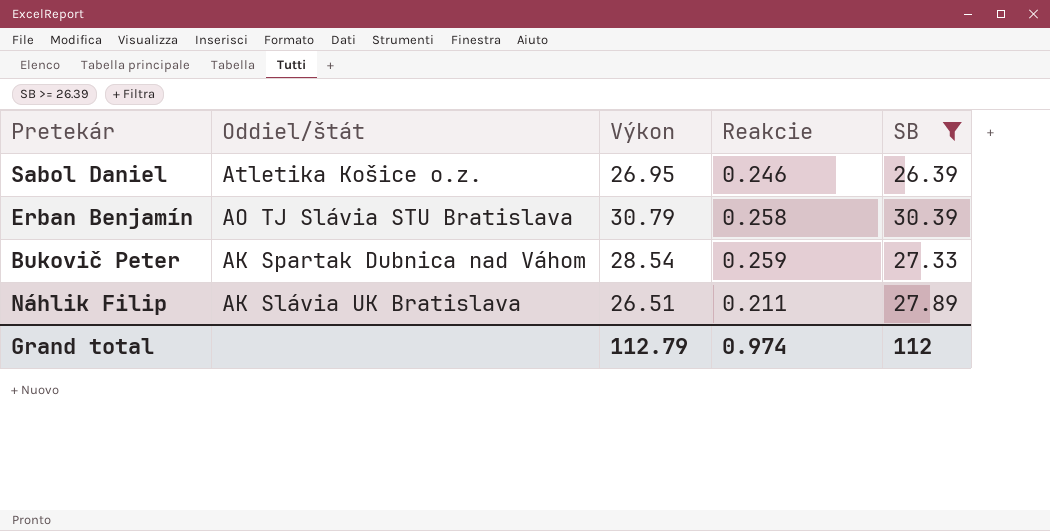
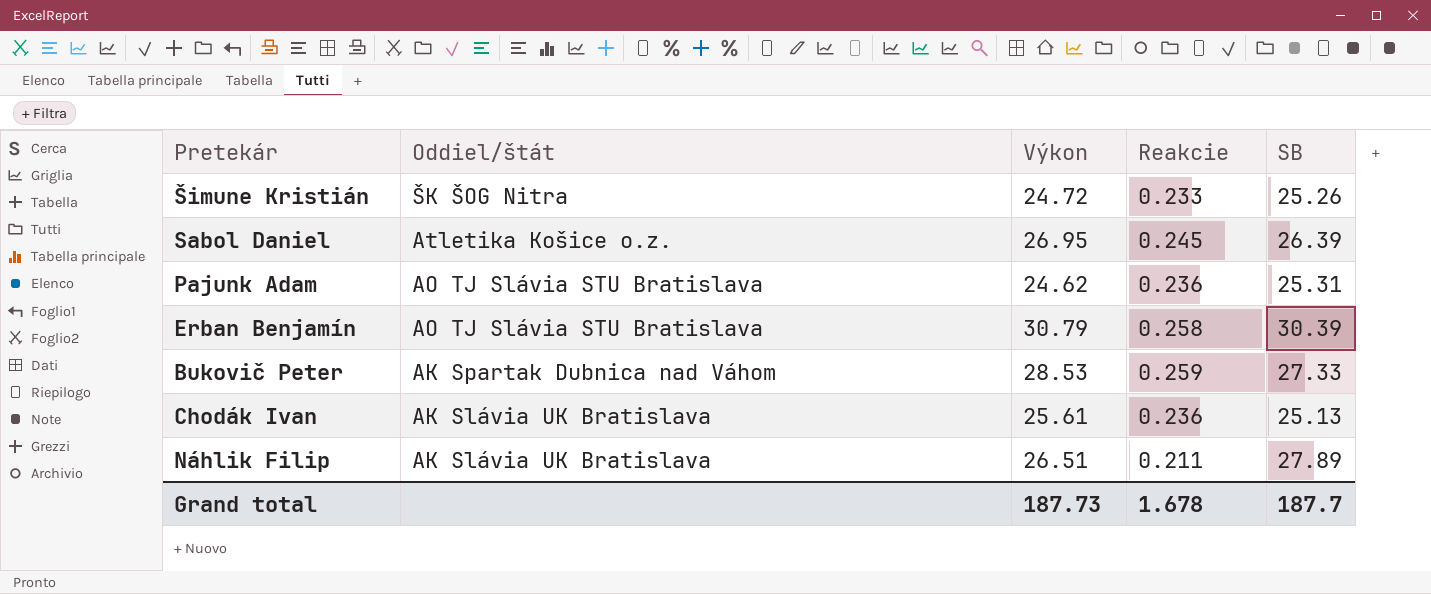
filter: SB >= 26.39 -> none
Sabol Daniel | Reakcie: 0.246 -> 0.245
Bukovič Peter | Výkon: 28.54 -> 28.53
Grand total | Výkon: 112.79 -> 187.73
Grand total | Reakcie: 0.974 -> 1.678
Grand total | SB: 112 -> 187.7

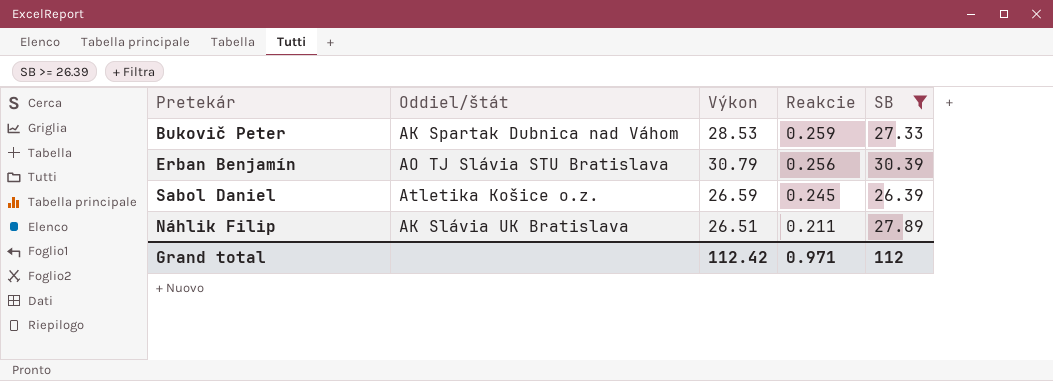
filter: none -> SB >= 26.39
row order: Oddiel/štát descending -> Reakcie descending
Erban Benjamín | Reakcie: 0.258 -> 0.256
Sabol Daniel | Výkon: 26.95 -> 26.59
Grand total | Výkon: 187.73 -> 112.42
Grand total | Reakcie: 1.678 -> 0.971
Grand total | SB: 187.7 -> 112

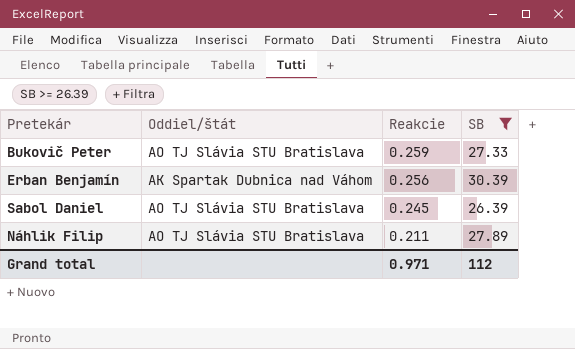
column Výkon | position: 3 -> none
Bukovič Peter | Oddiel/štát: AK Spartak Dubnica nad Váhom -> AO TJ Slávia STU Bratislava
Erban Benjamín | Oddiel/štát: AO TJ Slávia STU Bratislava -> AK Spartak Dubnica nad Váhom
Sabol Daniel | Oddiel/štát: Atletika Košice o.z. -> AO TJ Slávia STU Bratislava
Náhlik Filip | Oddiel/štát: AK Slávia UK Bratislava -> AO TJ Slávia STU Bratislava

